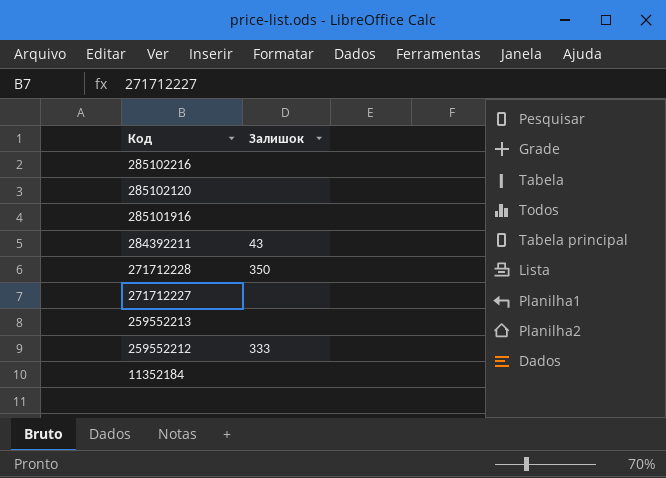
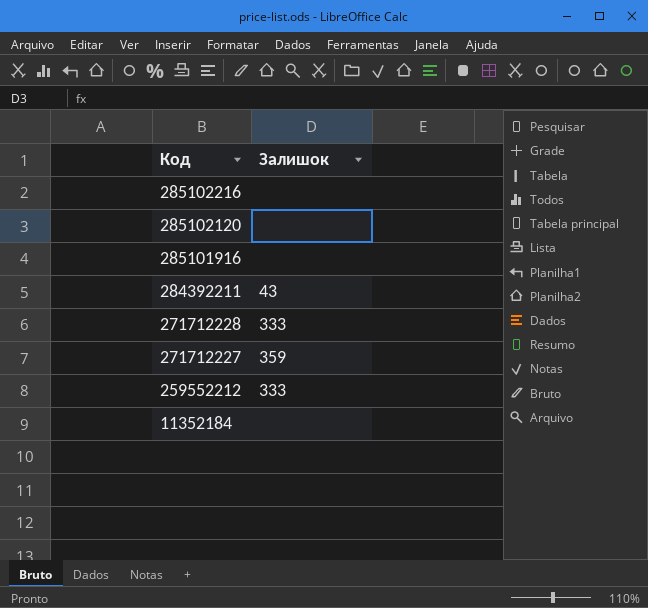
row 259552213: none -> none
271712228 | Залишок: 350 -> 333
271712227 | Залишок: none -> 359

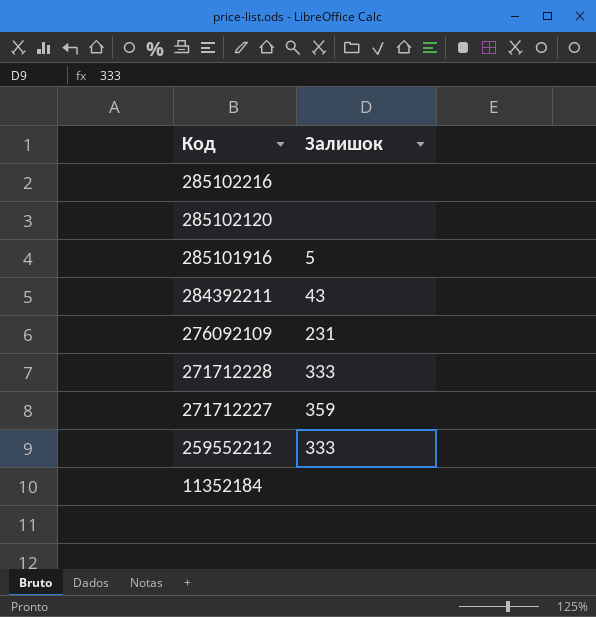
285101916 | Залишок: none -> 5
row 276092109: none -> 231

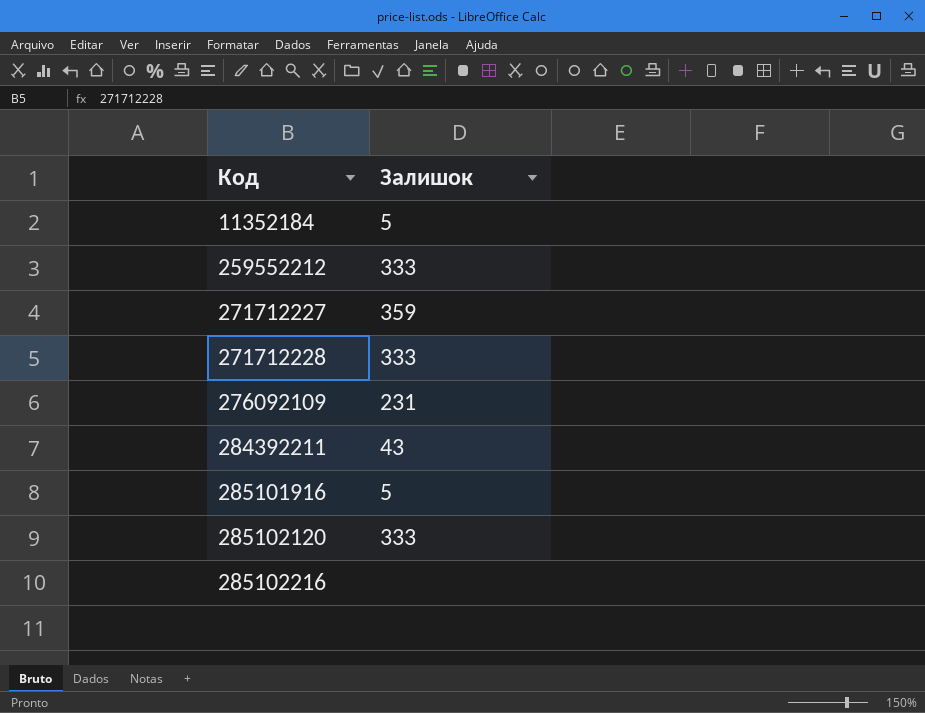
row order: Код descending -> Код ascending
11352184 | Залишок: none -> 5
285102120 | Залишок: none -> 333

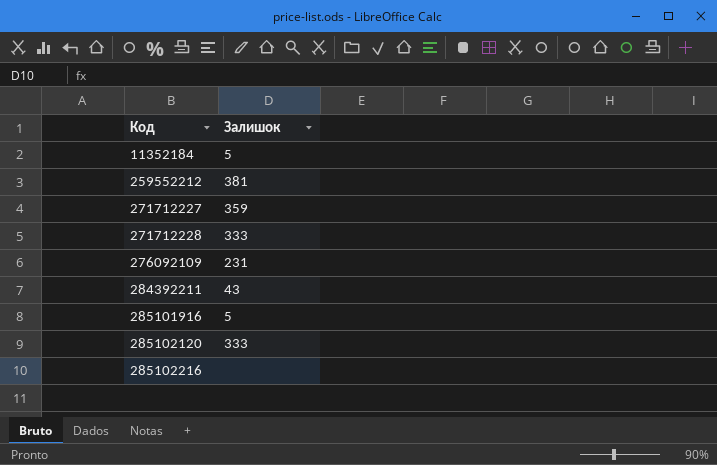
259552212 | Залишок: 333 -> 381

